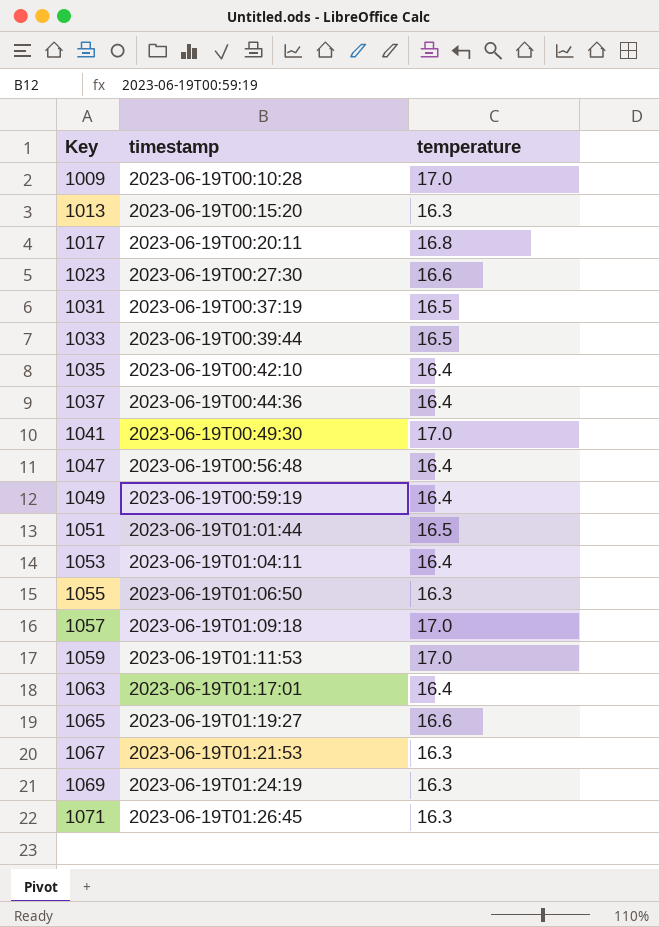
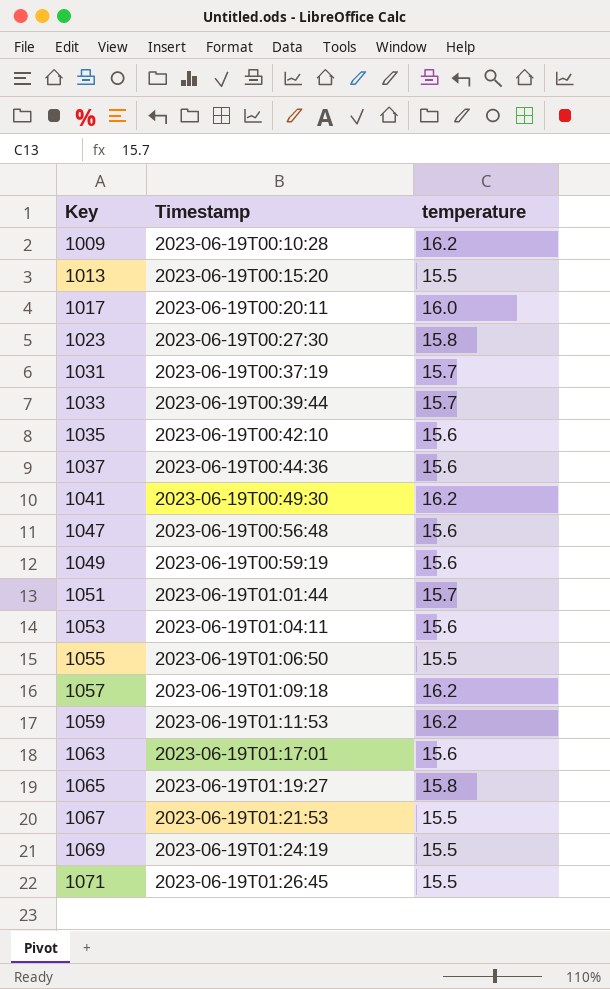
column name: timestamp -> Timestamp
1009 | temperature: 17.0 -> 16.2
1013 | temperature: 16.3 -> 15.5
1017 | temperature: 16.8 -> 16.0
1023 | temperature: 16.6 -> 15.8
1031 | temperature: 16.5 -> 15.7
1033 | temperature: 16.5 -> 15.7
1035 | temperature: 16.4 -> 15.6
1037 | temperature: 16.4 -> 15.6
1041 | temperature: 17.0 -> 16.2
1047 | temperature: 16.4 -> 15.6
1049 | temperature: 16.4 -> 15.6
1051 | temperature: 16.5 -> 15.7
1053 | temperature: 16.4 -> 15.6
1055 | temperature: 16.3 -> 15.5
1057 | temperature: 17.0 -> 16.2
1059 | temperature: 17.0 -> 16.2
1063 | temperature: 16.4 -> 15.6
1065 | temperature: 16.6 -> 15.8
1067 | temperature: 16.3 -> 15.5
1069 | temperature: 16.3 -> 15.5
1071 | temperature: 16.3 -> 15.5

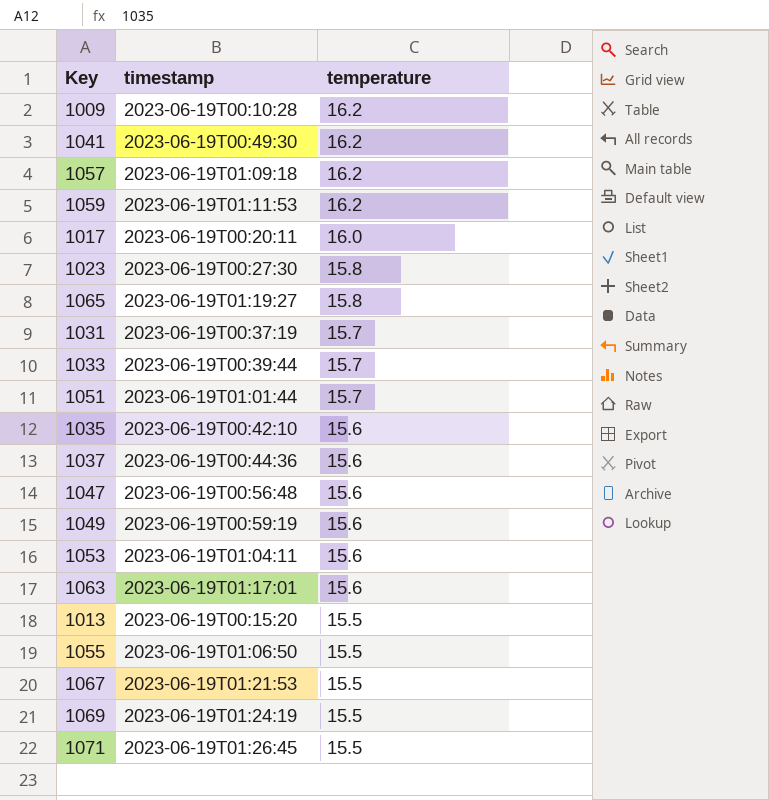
row order: Key ascending -> temperature descending
column name: Timestamp -> timestamp

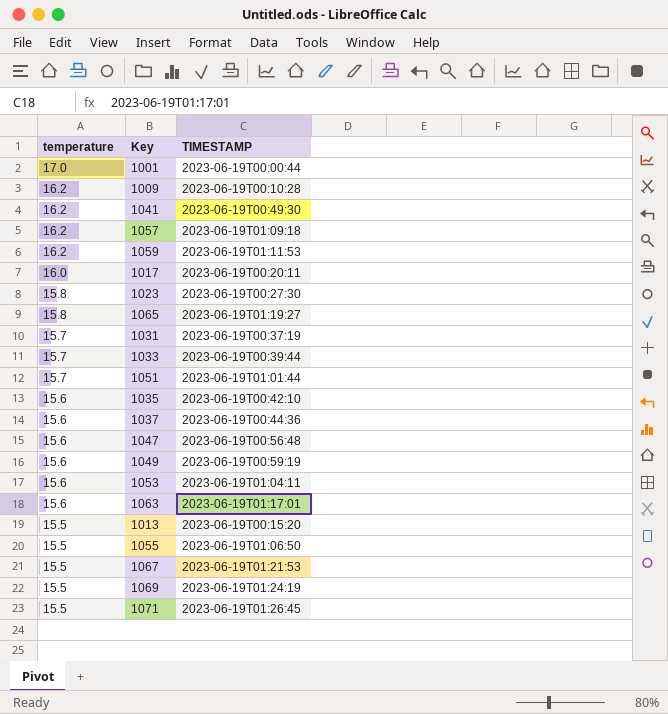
column temperature | position: 3 -> 1
column name: timestamp -> TIMESTAMP
row 1001: none -> 17.0 | 2023-06-19T00:00:44

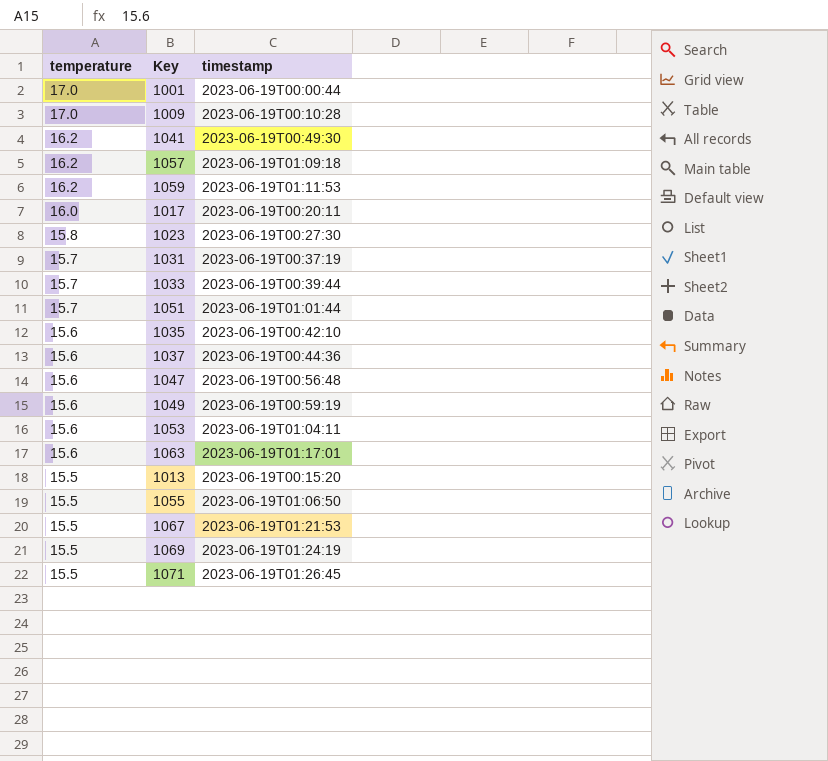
column name: TIMESTAMP -> timestamp
row 1065: 15.8 | 2023-06-19T01:19:27 -> none
1009 | temperature: 16.2 -> 17.0

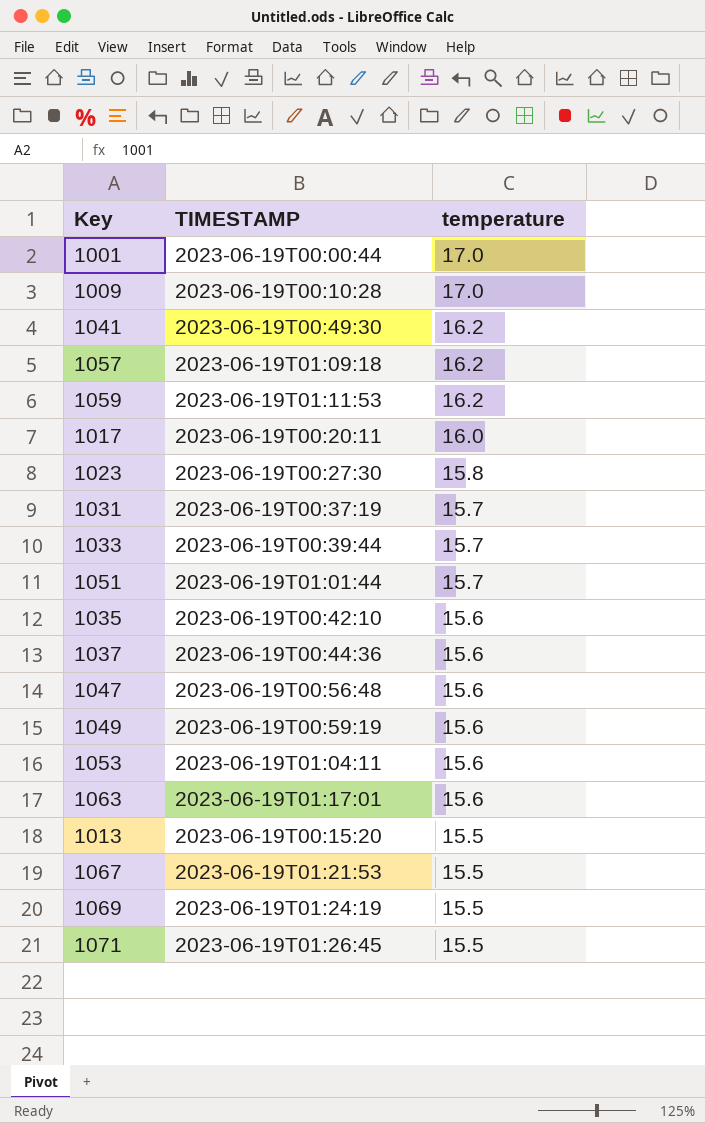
column name: timestamp -> TIMESTAMP
column temperature | position: 1 -> 3
row 1055: 15.5 | 2023-06-19T01:06:50 -> none

